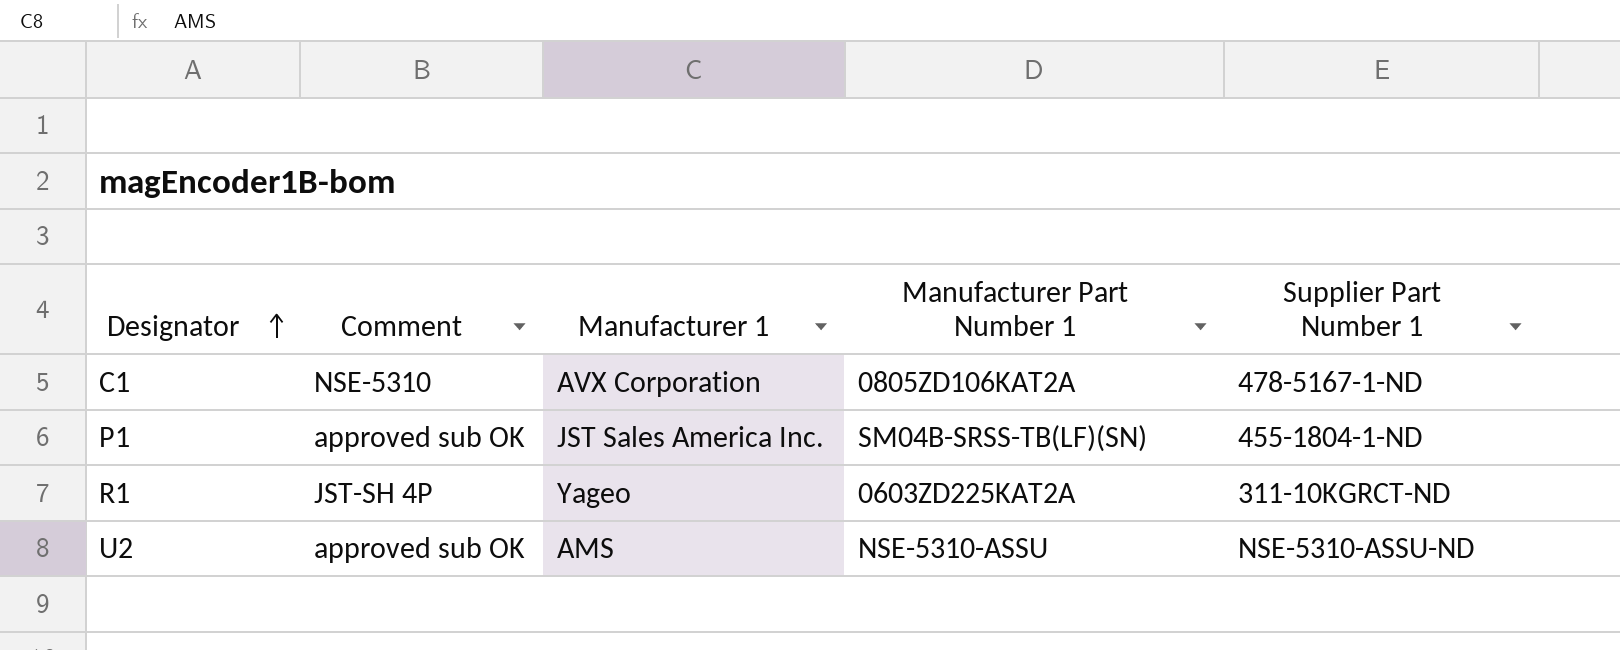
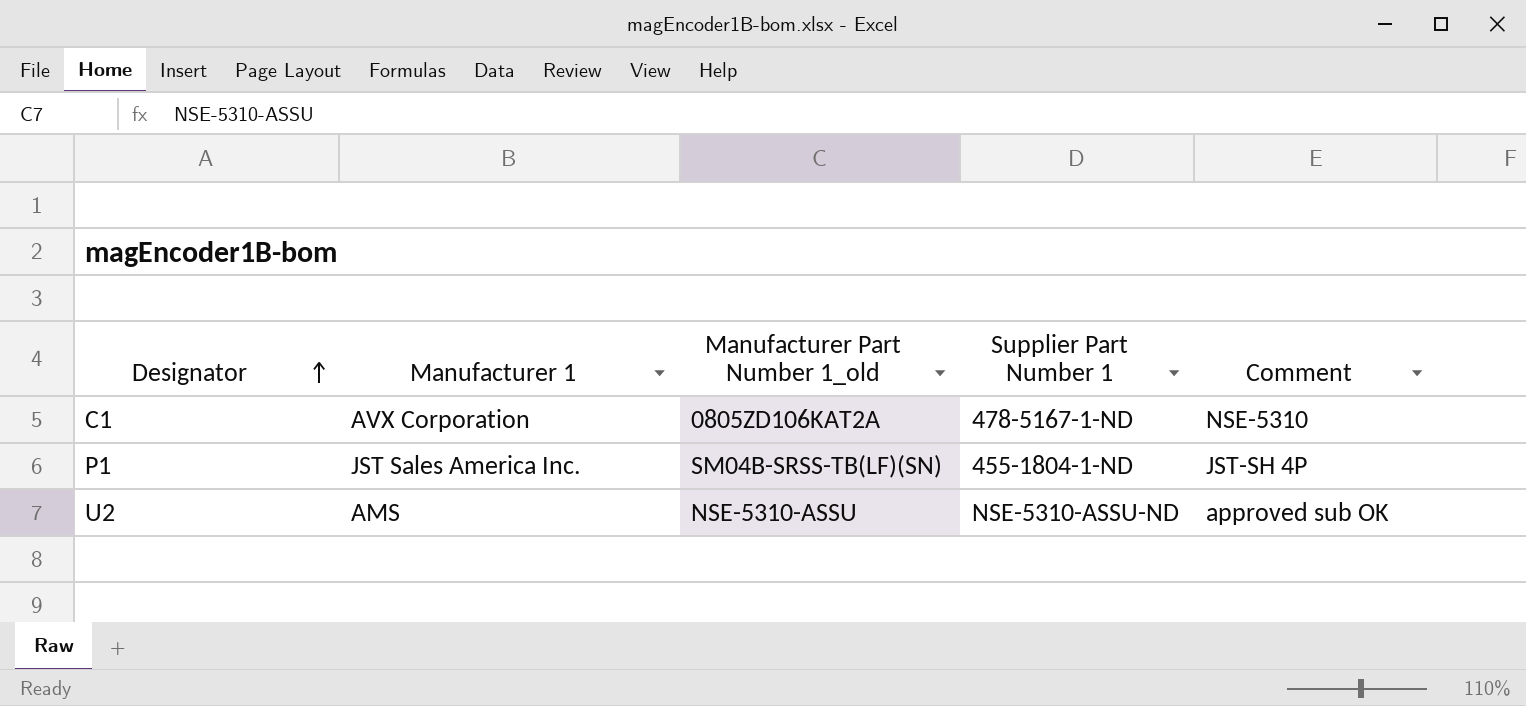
column name: Manufacturer Part Number 1 -> Manufacturer Part Number 1_old
column Comment | position: 2 -> 5
row R1: JST-SH 4P | Yageo | 0603ZD225KAT2A | 311-10KGRCT-ND -> none
P1 | Comment: approved sub OK -> JST-SH 4P

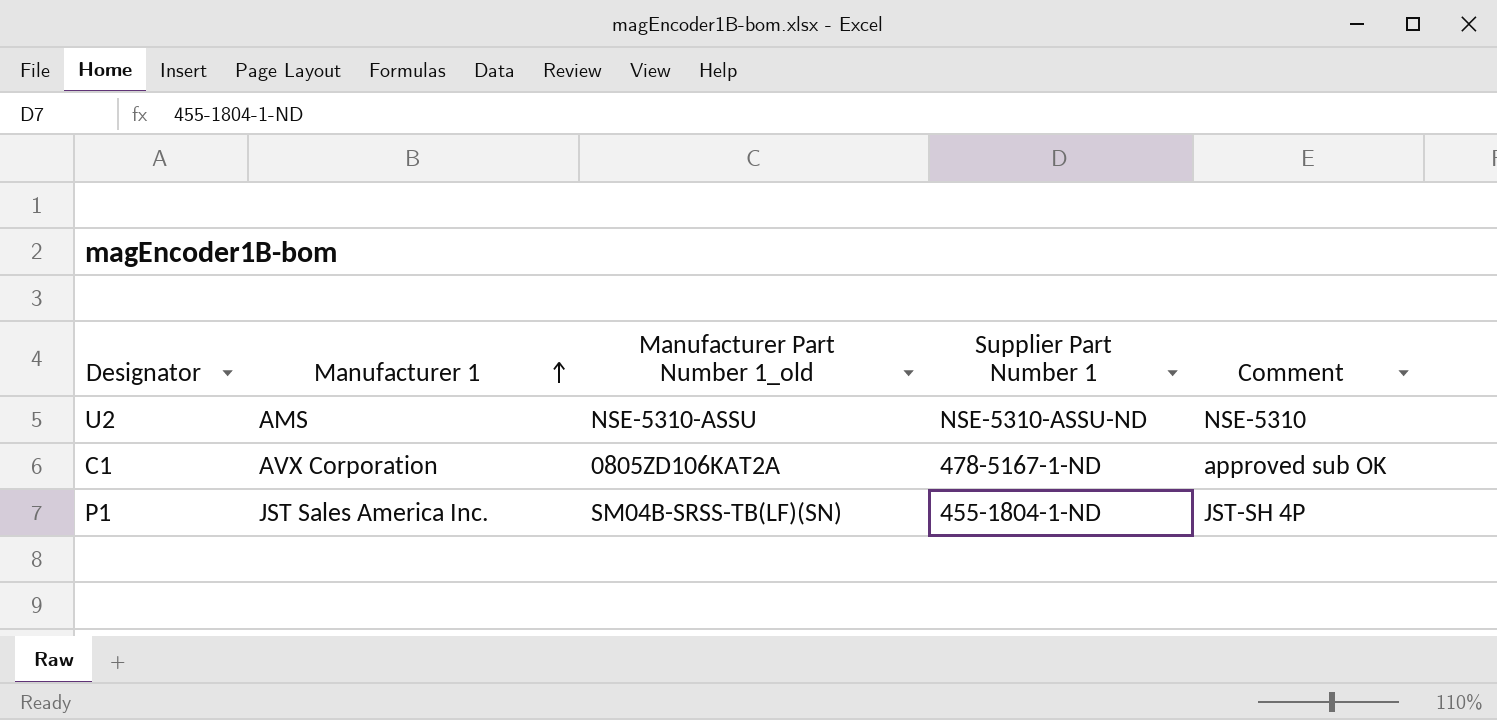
row order: Designator ascending -> Manufacturer 1 ascending
U2 | Comment: approved sub OK -> NSE-5310
C1 | Comment: NSE-5310 -> approved sub OK

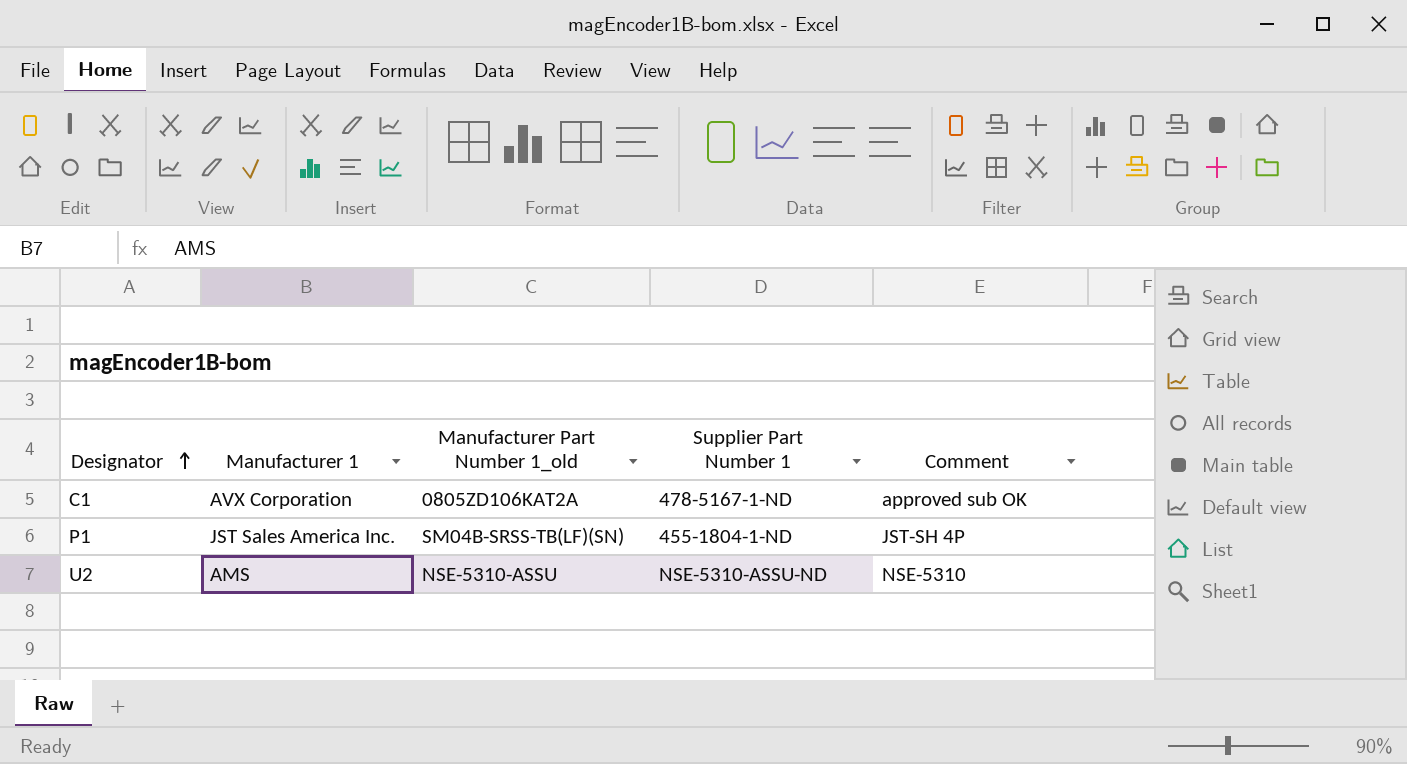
row order: Manufacturer 1 ascending -> Designator ascending

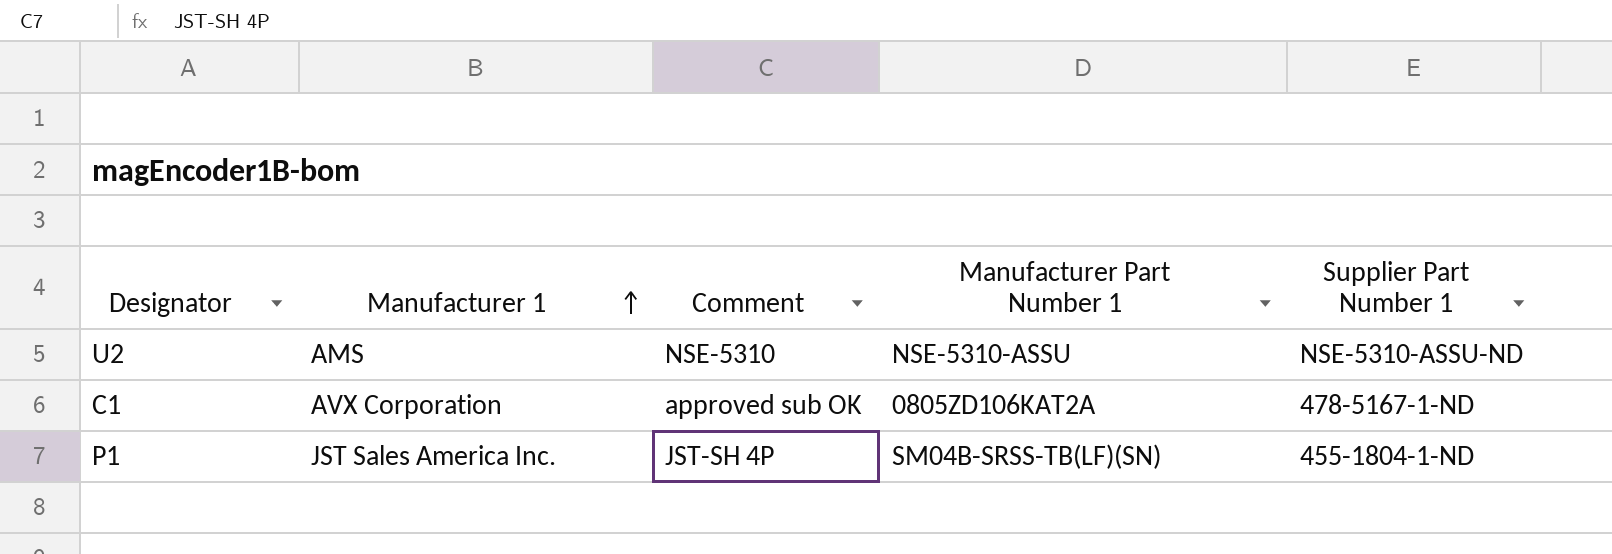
row order: Designator ascending -> Manufacturer 1 ascending
column Comment | position: 5 -> 3
column name: Manufacturer Part Number 1_old -> Manufacturer Part Number 1

